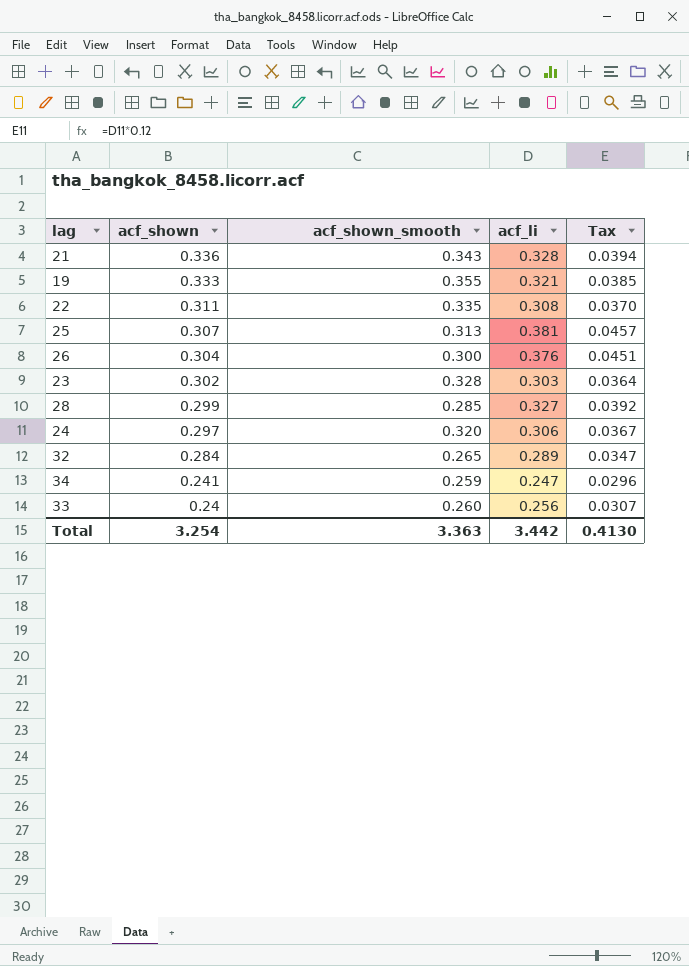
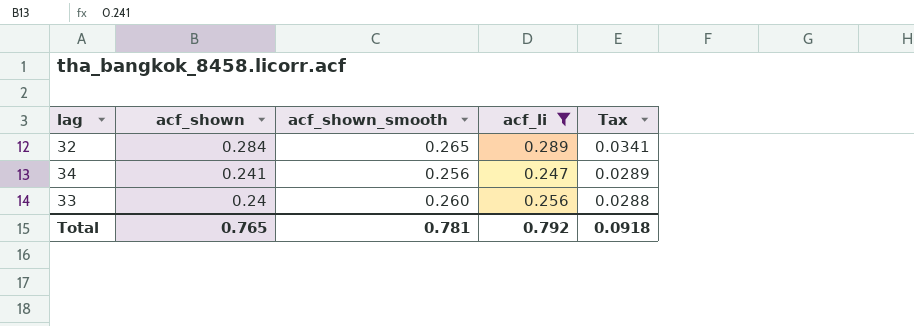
filter: none -> acf_li <= 0.289
column Tax | formula: [acf_li] * 0.12 -> [acf_shown] * 0.12
34 | acf_shown_smooth: 0.259 -> 0.256
Total | acf_shown: 3.254 -> 0.765
Total | acf_shown_smooth: 3.363 -> 0.781
Total | acf_li: 3.442 -> 0.792
Total | Tax: 0.4130 -> 0.0918

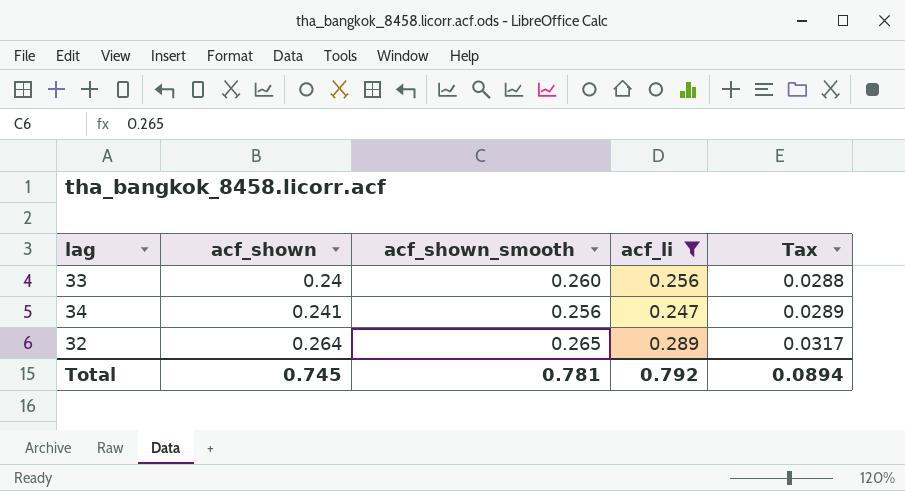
row order: acf_shown descending -> acf_shown ascending
32 | acf_shown: 0.284 -> 0.264
32 | Tax: 0.0341 -> 0.0317
Total | acf_shown: 0.765 -> 0.745
Total | Tax: 0.0918 -> 0.0894

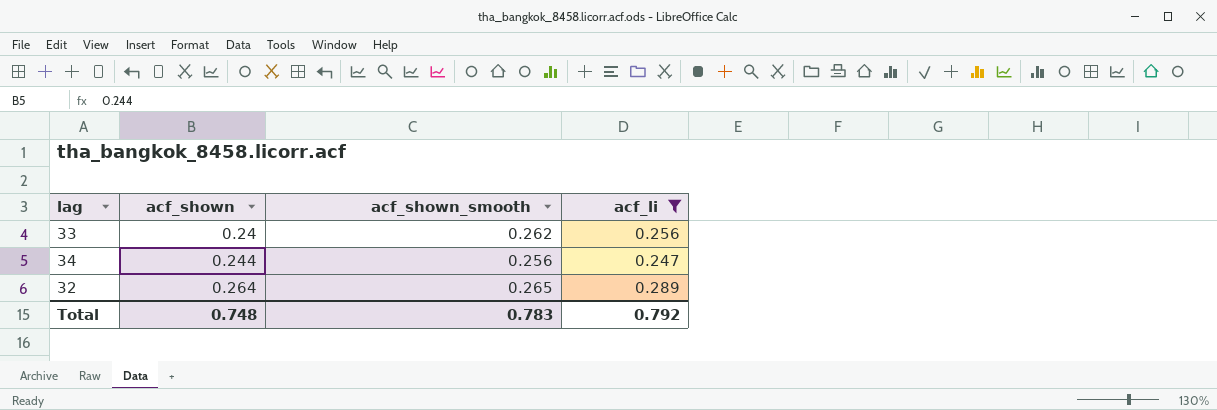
column Tax | formula: [acf_shown] * 0.12 -> none
33 | acf_shown_smooth: 0.260 -> 0.262
34 | acf_shown: 0.241 -> 0.244
Total | acf_shown: 0.745 -> 0.748
Total | acf_shown_smooth: 0.781 -> 0.783

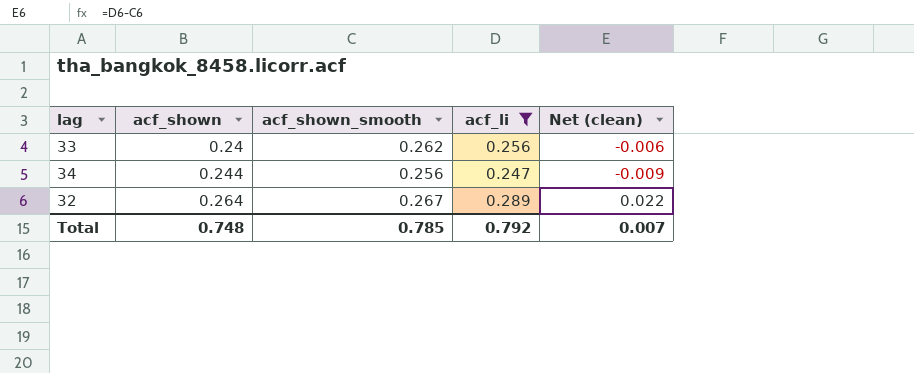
column Net (clean) | formula: none -> [acf_li] - [acf_shown_smooth]
32 | acf_shown_smooth: 0.265 -> 0.267
Total | acf_shown_smooth: 0.783 -> 0.785

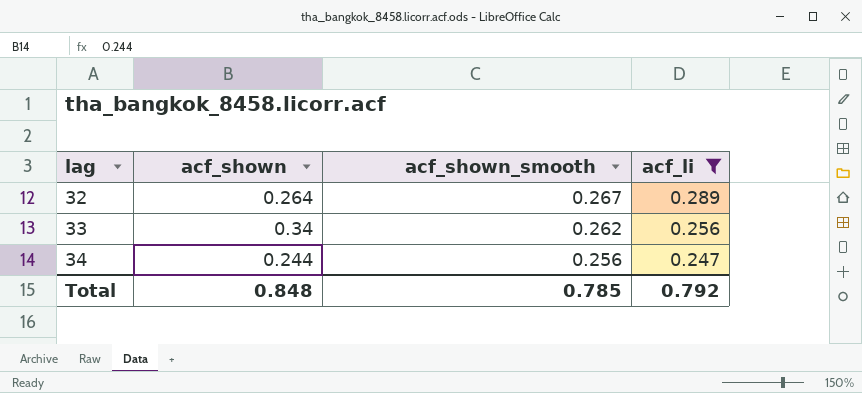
row order: acf_shown ascending -> lag ascending
column Net (clean) | formula: [acf_li] - [acf_shown_smooth] -> none
33 | acf_shown: 0.24 -> 0.34
Total | acf_shown: 0.748 -> 0.848

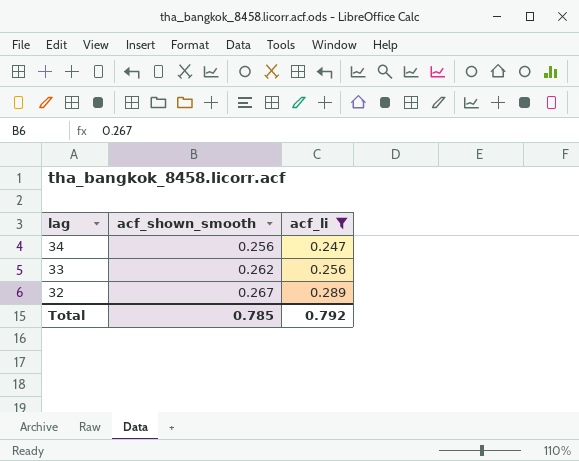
row order: lag ascending -> lag descending
column acf_shown | position: 2 -> none

